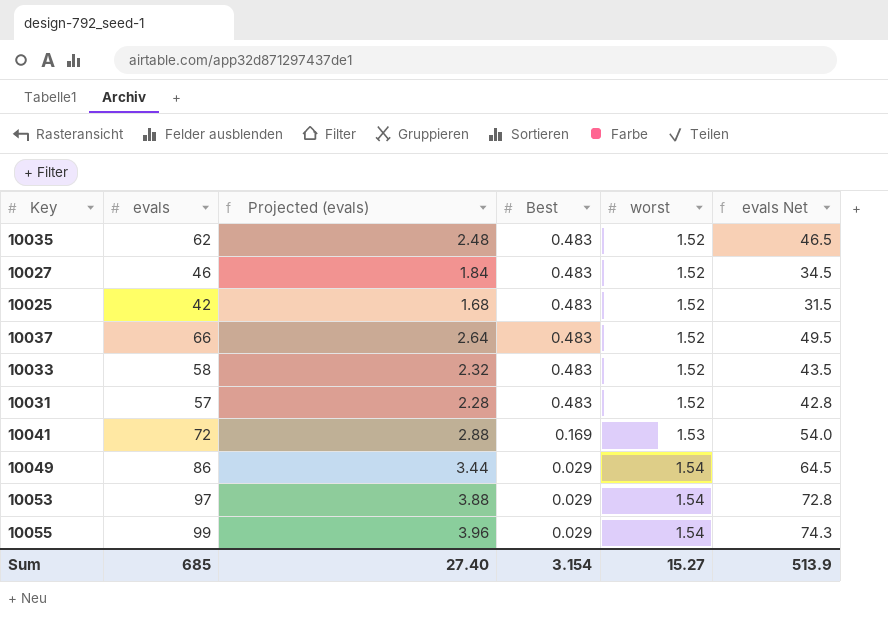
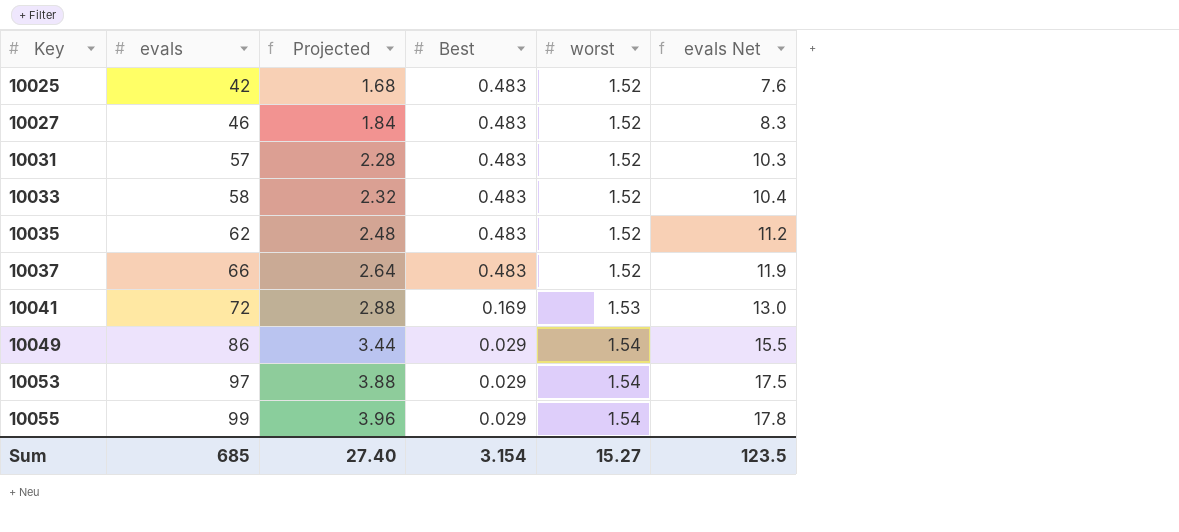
row order: Best descending -> Key ascending
column name: Projected (evals) -> Projected
column evals Net | formula: [evals] * 0.75 -> [evals] * 0.18
Sum | evals Net: 513.9 -> 123.5

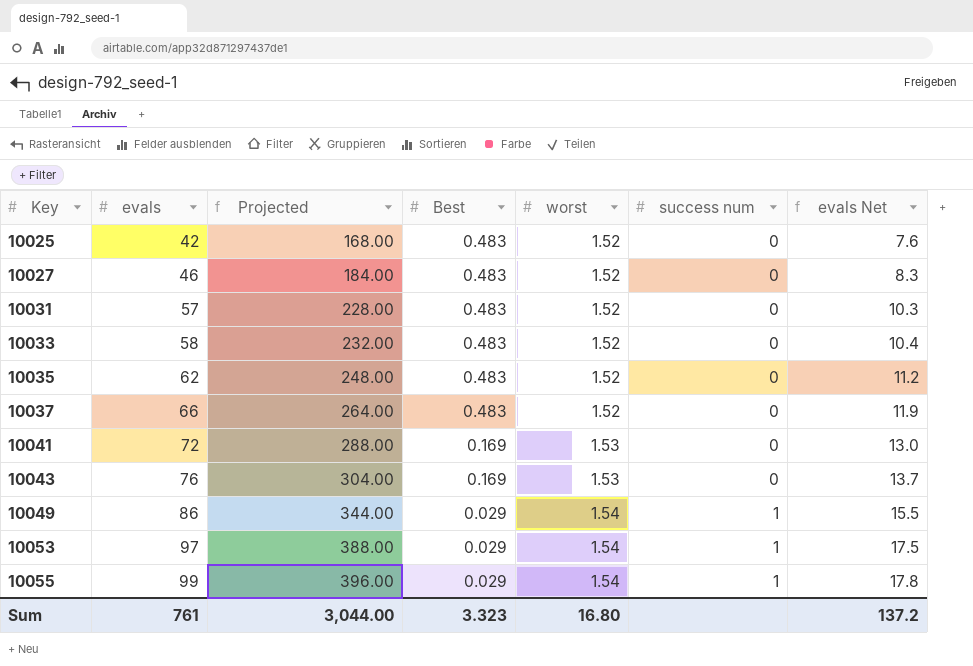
column Projected | formula: [evals] * 0.04 -> [evals] * 4
column success num | position: none -> 6
row 10043: none -> 76 | 304.00 | 0.169 | 1.53 | 0 | 13.7
Sum | evals: 685 -> 761
Sum | Projected: 27.40 -> 3,044.00
Sum | Best: 3.154 -> 3.323
Sum | worst: 15.27 -> 16.80
Sum | evals Net: 123.5 -> 137.2

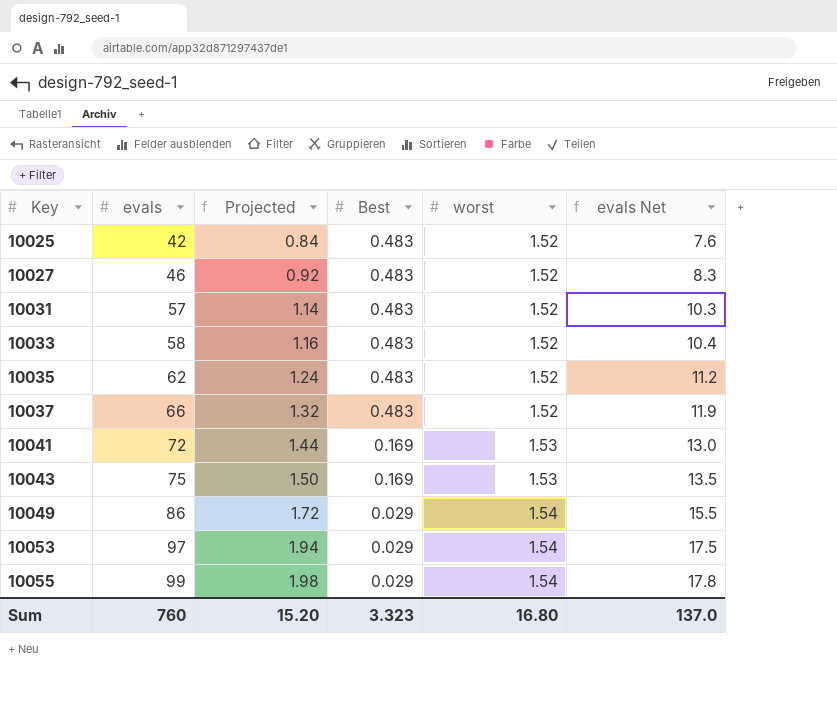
column success num | position: 6 -> none
column Projected | formula: [evals] * 4 -> [evals] * 0.02
10043 | evals: 76 -> 75
10043 | evals Net: 13.7 -> 13.5
Sum | evals: 761 -> 760
Sum | Projected: 3,044.00 -> 15.20
Sum | evals Net: 137.2 -> 137.0

